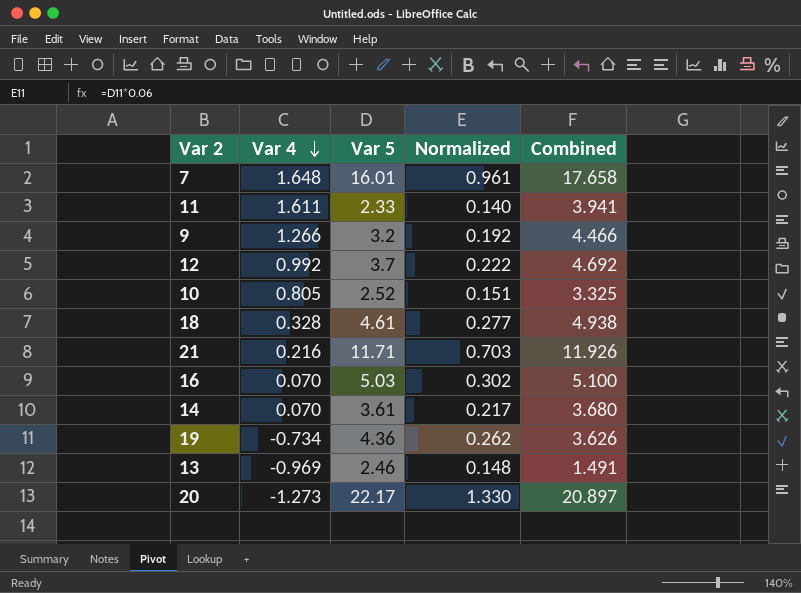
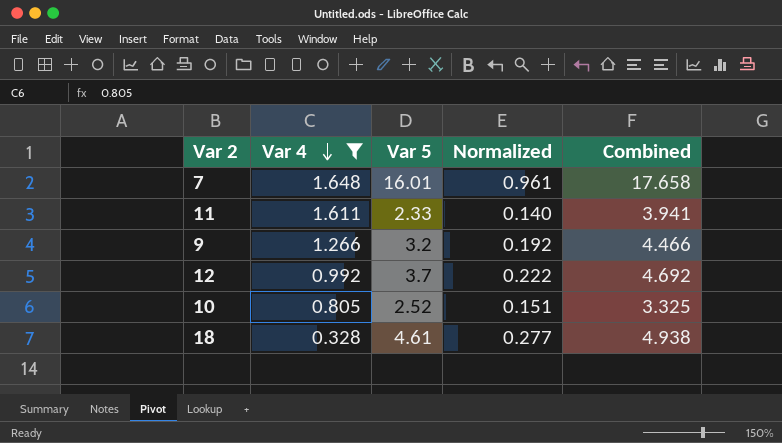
filter: none -> Var 4 >= 0.328

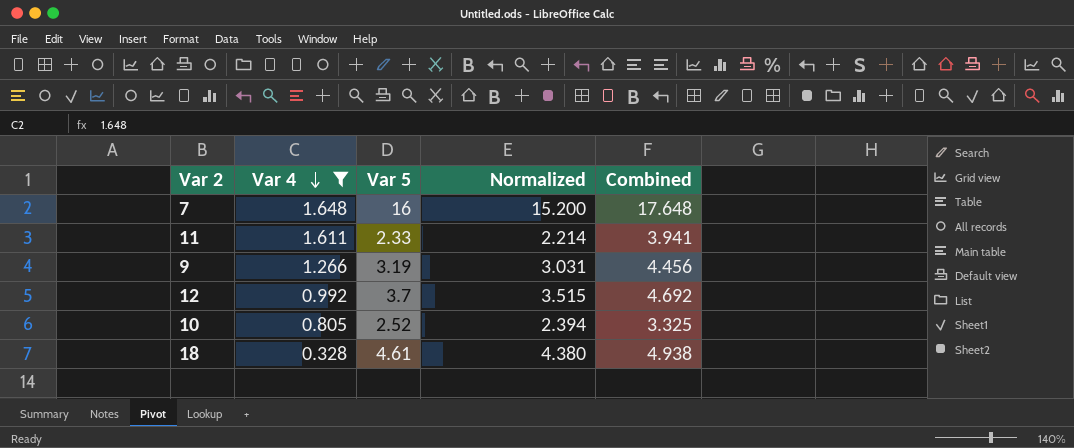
column Normalized | formula: [Var 5] * 0.06 -> [Var 5] * 0.95
7 | Var 5: 16.01 -> 16
7 | Combined: 17.658 -> 17.648
9 | Var 5: 3.2 -> 3.19
9 | Combined: 4.466 -> 4.456

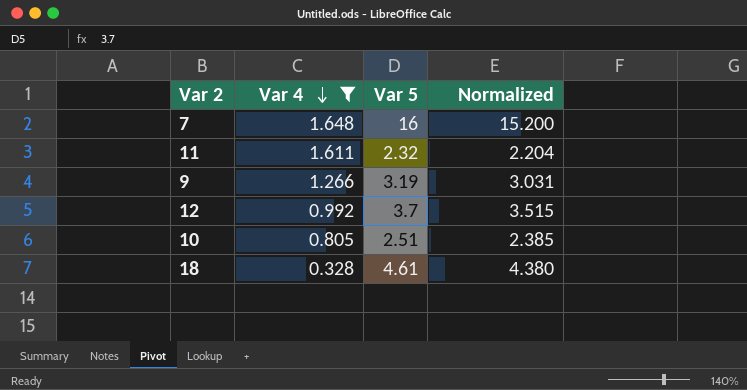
column Combined | formula: [Var 4] + [Var 5] -> none
11 | Var 5: 2.33 -> 2.32
11 | Normalized: 2.214 -> 2.204
10 | Var 5: 2.52 -> 2.51
10 | Normalized: 2.394 -> 2.385

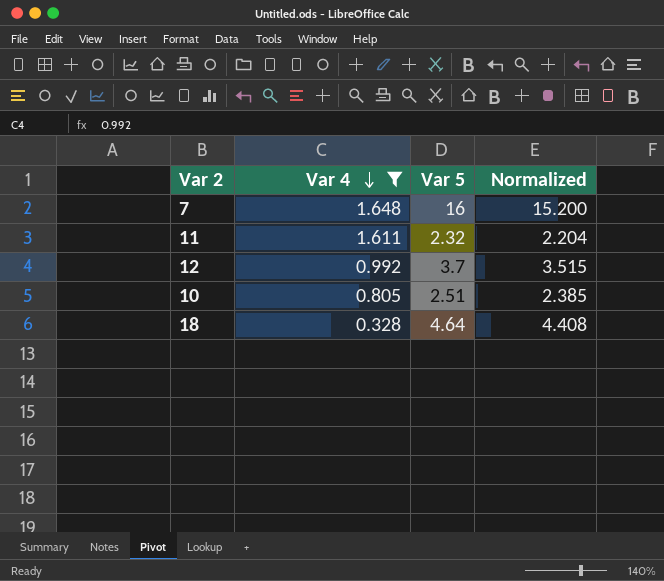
row 9: 1.266 | 3.19 | 3.031 -> none
18 | Var 5: 4.61 -> 4.64
18 | Normalized: 4.380 -> 4.408

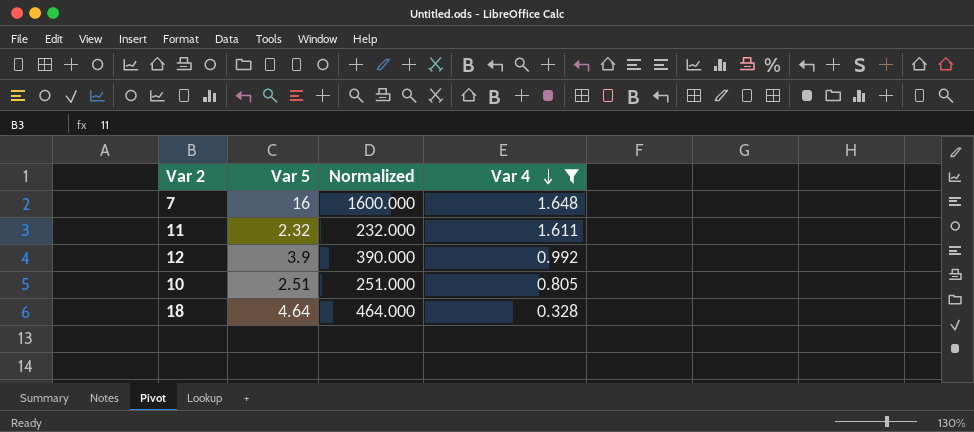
column Normalized | formula: [Var 5] * 0.95 -> [Var 5] * 100
column Var 4 | position: 2 -> 4
12 | Var 5: 3.7 -> 3.9

